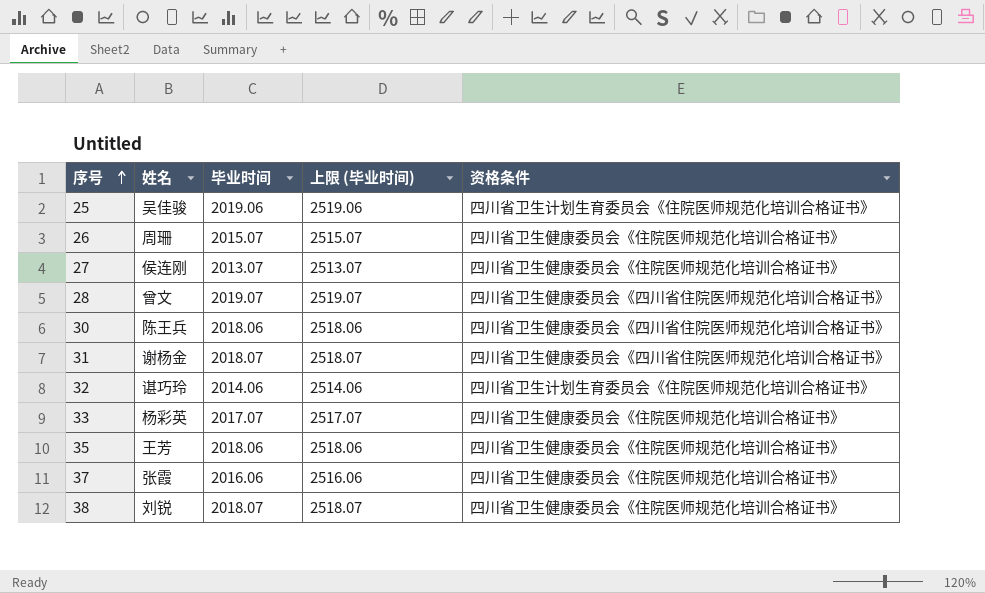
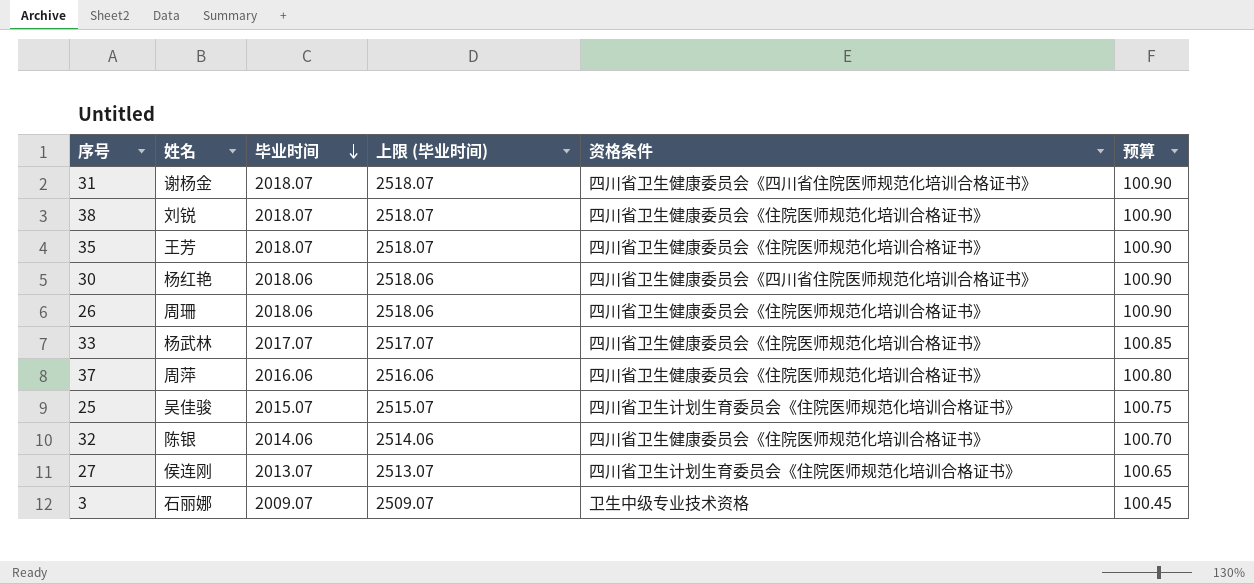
row order: 序号 ascending -> 毕业时间 descending
column 预算 | formula: none -> [毕业时间] * 0.05
row 28: 曾文 | 2019.07 | 2519.07 | 四川省卫生健康委员会《四川省住院医师规范化培训合格证书》 -> none
35 | 毕业时间: 2018.06 -> 2018.07
35 | 上限 (毕业时间): 2518.06 -> 2518.07
30 | 姓名: 陈王兵 -> 杨红艳
26 | 毕业时间: 2015.07 -> 2018.06
26 | 上限 (毕业时间): 2515.07 -> 2518.06
33 | 姓名: 杨彩英 -> 杨武林
37 | 姓名: 张霞 -> 周萍
25 | 毕业时间: 2019.06 -> 2015.07
25 | 上限 (毕业时间): 2519.06 -> 2515.07
32 | 姓名: 谌巧玲 -> 陈银
32 | 资格条件: 四川省卫生计划生育委员会《住院医师规范化培训合格证书》 -> 四川省卫生健康委员会《住院医师规范化培训合格证书》
27 | 资格条件: 四川省卫生健康委员会《住院医师规范化培训合格证书》 -> 四川省卫生计划生育委员会《住院医师规范化培训合格证书》
row 3: none -> 石丽娜 | 2009.07 | 2509.07 | 卫生中级专业技术资格 | 100.45

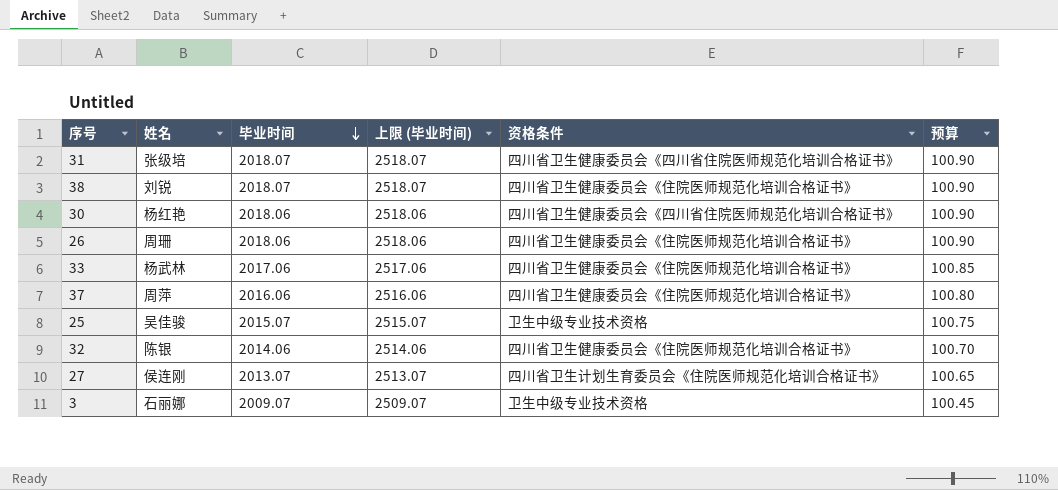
row 35: 王芳 | 2018.07 | 2518.07 | 四川省卫生健康委员会《住院医师规范化培训合格证书》 | 100.90 -> none
31 | 姓名: 谢杨金 -> 张级培
33 | 毕业时间: 2017.07 -> 2017.06
33 | 上限 (毕业时间): 2517.07 -> 2517.06
25 | 资格条件: 四川省卫生计划生育委员会《住院医师规范化培训合格证书》 -> 卫生中级专业技术资格

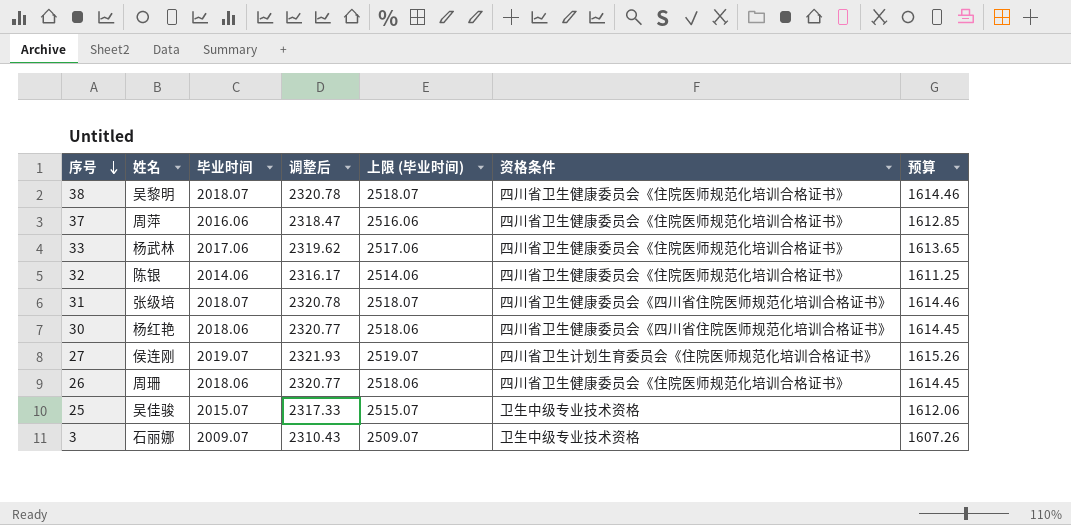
row order: 毕业时间 descending -> 序号 descending
column 调整后 | formula: none -> [毕业时间] * 1.15
column 预算 | formula: [毕业时间] * 0.05 -> [毕业时间] * 0.8
38 | 姓名: 刘锐 -> 吴黎明
27 | 毕业时间: 2013.07 -> 2019.07
27 | 上限 (毕业时间): 2513.07 -> 2519.07

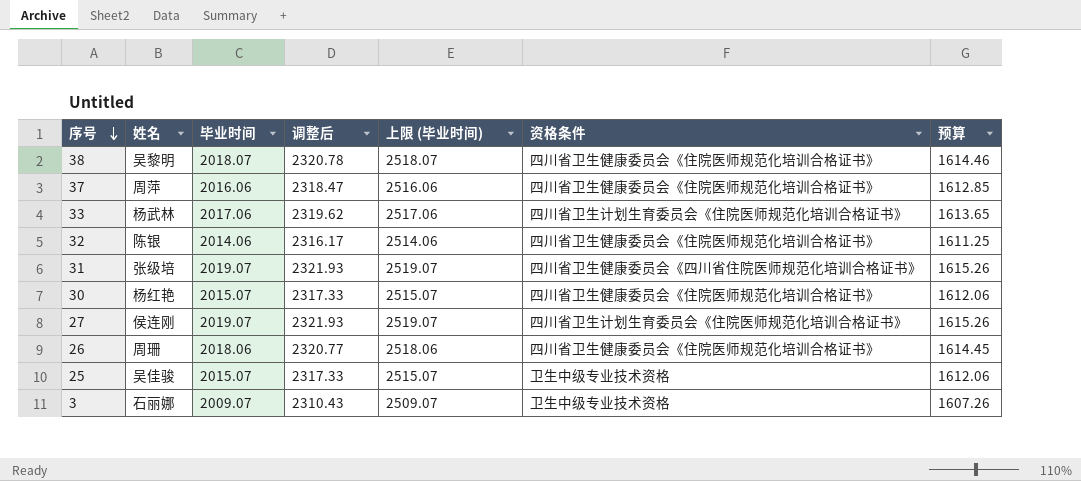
33 | 资格条件: 四川省卫生健康委员会《住院医师规范化培训合格证书》 -> 四川省卫生计划生育委员会《住院医师规范化培训合格证书》
31 | 毕业时间: 2018.07 -> 2019.07
31 | 调整后: 2320.78 -> 2321.93
31 | 上限 (毕业时间): 2518.07 -> 2519.07
31 | 预算: 1614.46 -> 1615.26
30 | 毕业时间: 2018.06 -> 2015.07
30 | 调整后: 2320.77 -> 2317.33
30 | 上限 (毕业时间): 2518.06 -> 2515.07
30 | 资格条件: 四川省卫生健康委员会《四川省住院医师规范化培训合格证书》 -> 四川省卫生健康委员会《住院医师规范化培训合格证书》
30 | 预算: 1614.45 -> 1612.06

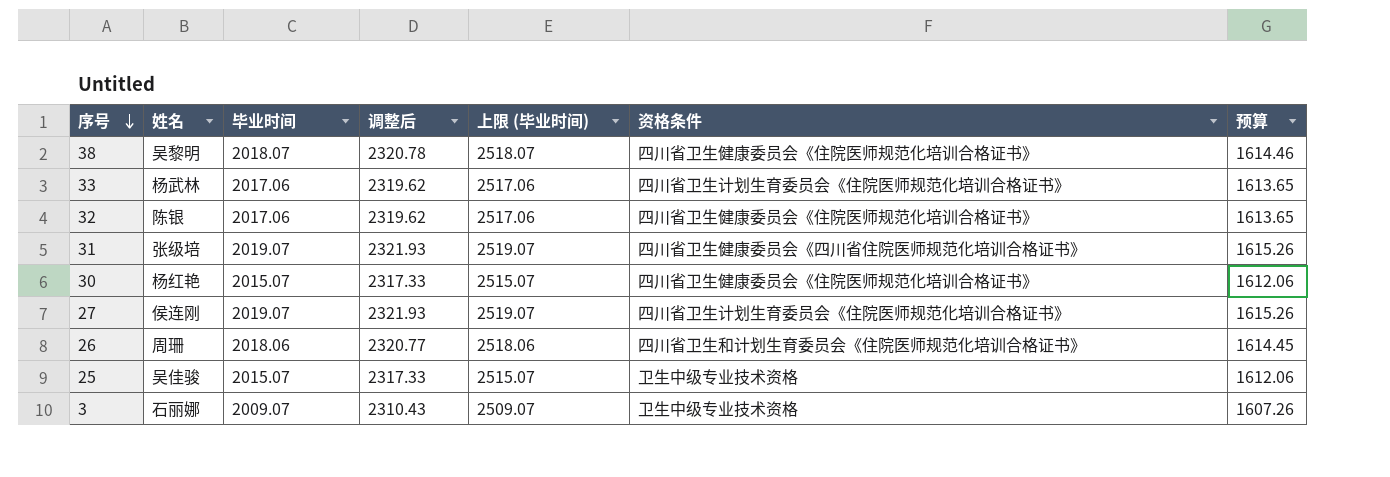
row 37: 周萍 | 2016.06 | 2318.47 | 2516.06 | 四川省卫生健康委员会《住院医师规范化培训合格证书》 | 1612.85 -> none
32 | 毕业时间: 2014.06 -> 2017.06
32 | 调整后: 2316.17 -> 2319.62
32 | 上限 (毕业时间): 2514.06 -> 2517.06
32 | 预算: 1611.25 -> 1613.65
26 | 资格条件: 四川省卫生健康委员会《住院医师规范化培训合格证书》 -> 四川省卫生和计划生育委员会《住院医师规范化培训合格证书》

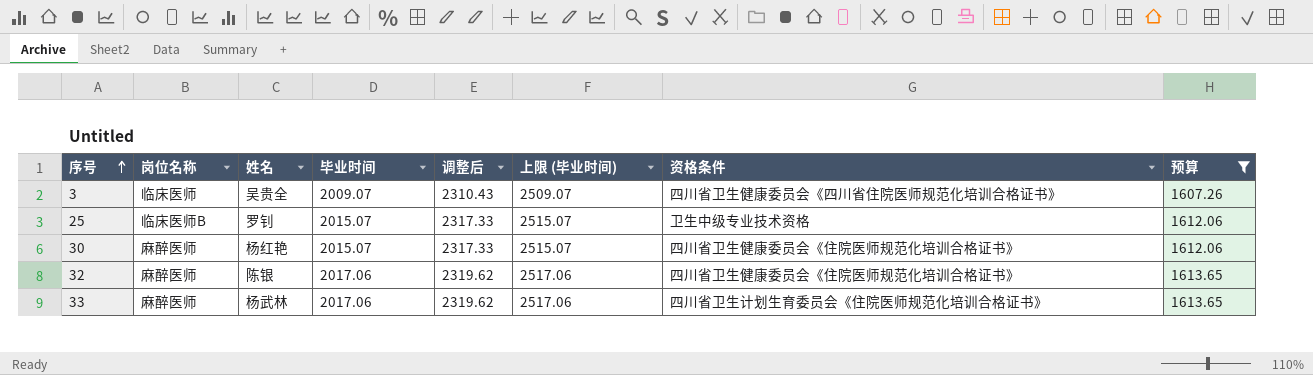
filter: none -> 预算 <= 1613.65
row order: 序号 descending -> 序号 ascending
column 岗位名称 | position: none -> 2
3 | 姓名: 石丽娜 -> 吴贵全
3 | 资格条件: 卫生中级专业技术资格 -> 四川省卫生健康委员会《四川省住院医师规范化培训合格证书》
25 | 姓名: 吴佳骏 -> 罗钊

